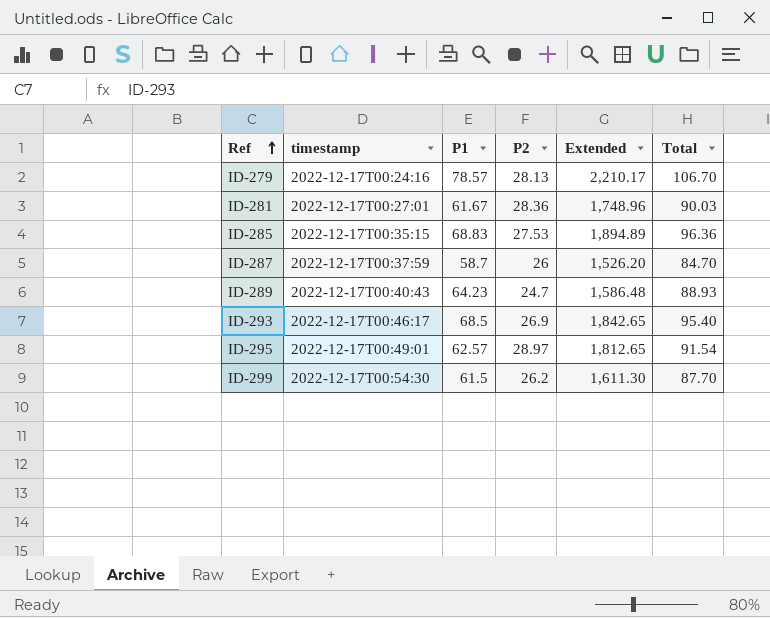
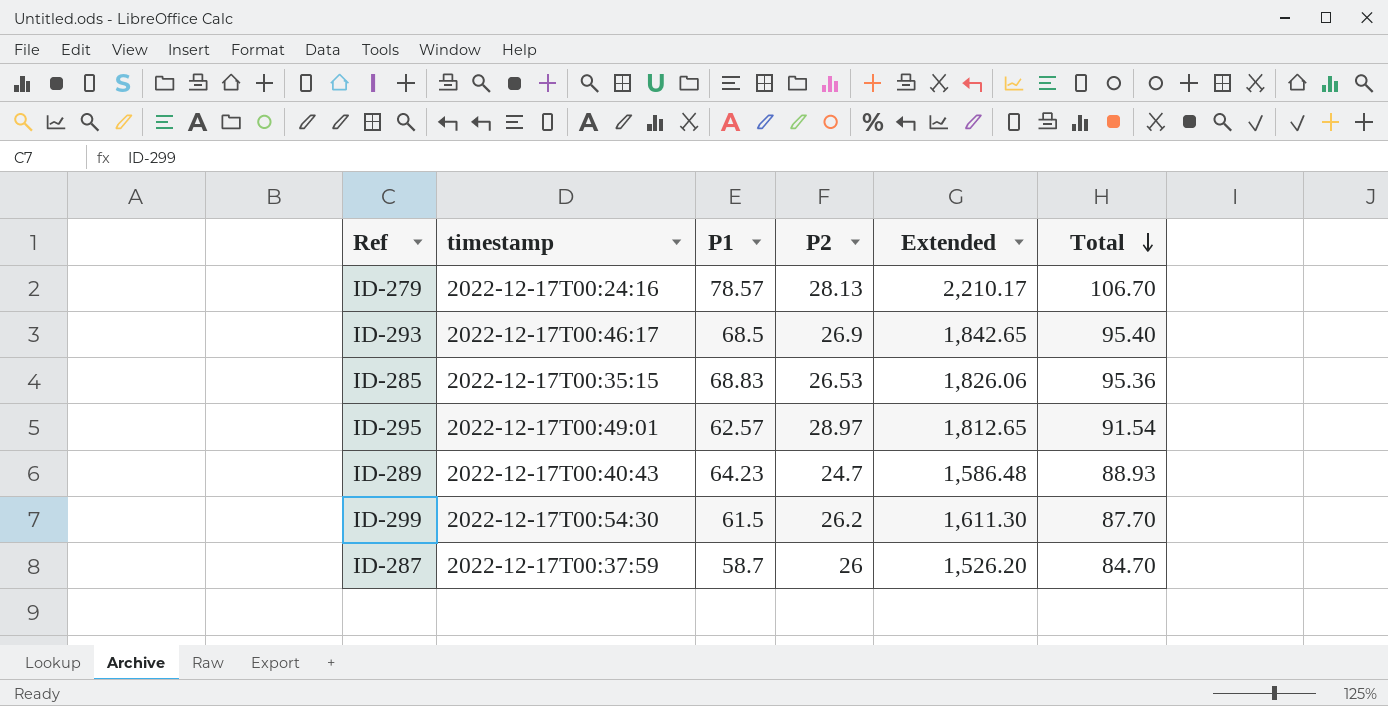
row order: Ref ascending -> Total descending
row ID-281: 2022-12-17T00:27:01 | 61.67 | 28.36 | 1,748.96 | 90.03 -> none
ID-285 | P2: 27.53 -> 26.53
ID-285 | Extended: 1,894.89 -> 1,826.06
ID-285 | Total: 96.36 -> 95.36

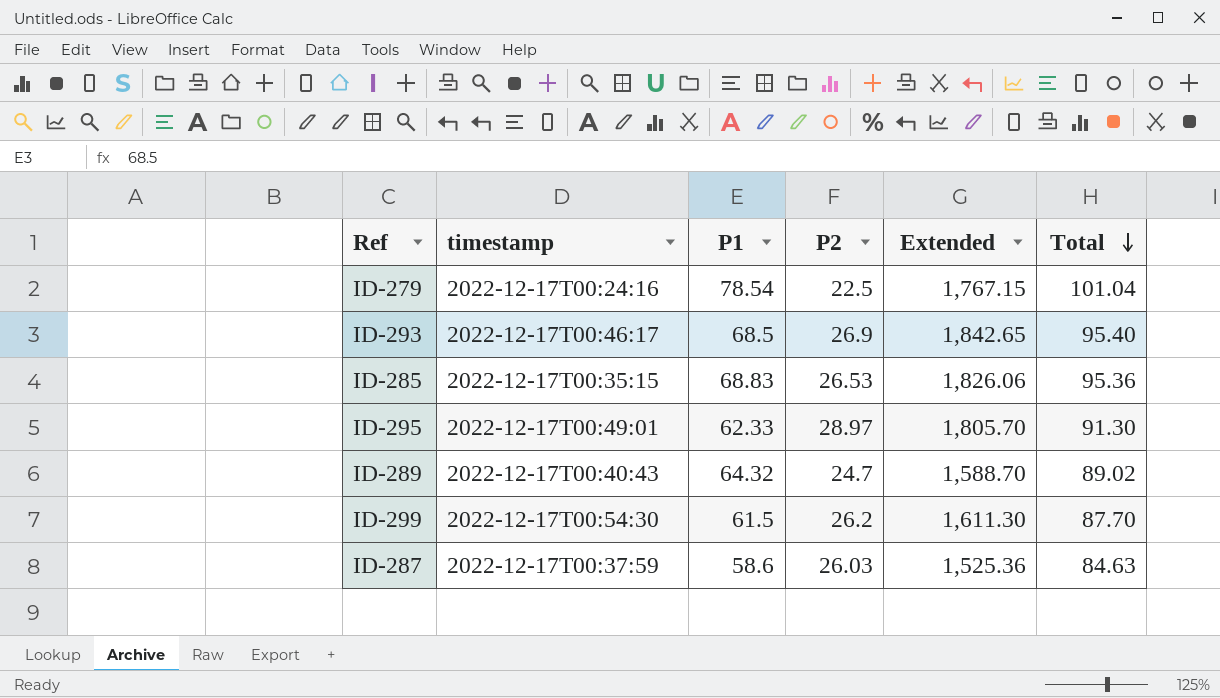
ID-279 | P1: 78.57 -> 78.54
ID-279 | P2: 28.13 -> 22.5
ID-279 | Extended: 2,210.17 -> 1,767.15
ID-279 | Total: 106.70 -> 101.04
ID-295 | P1: 62.57 -> 62.33
ID-295 | Extended: 1,812.65 -> 1,805.70
ID-295 | Total: 91.54 -> 91.30
ID-289 | P1: 64.23 -> 64.32
ID-289 | Extended: 1,586.48 -> 1,588.70
ID-289 | Total: 88.93 -> 89.02
ID-287 | P1: 58.7 -> 58.6
ID-287 | P2: 26 -> 26.03
ID-287 | Extended: 1,526.20 -> 1,525.36
ID-287 | Total: 84.70 -> 84.63

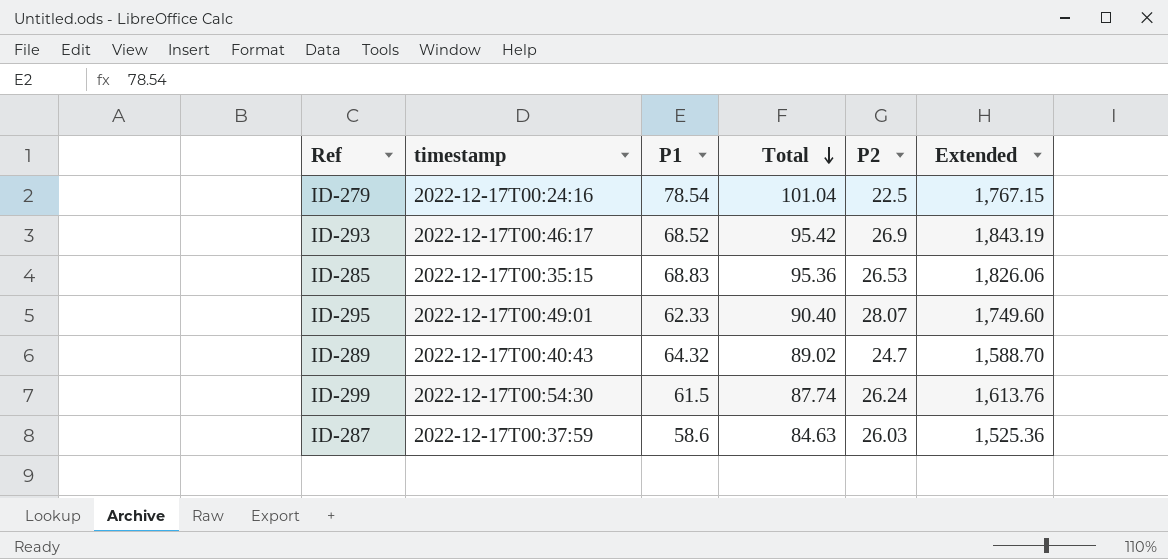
column Total | position: 6 -> 4
ID-293 | P1: 68.5 -> 68.52
ID-293 | Total: 95.40 -> 95.42
ID-293 | Extended: 1,842.65 -> 1,843.19
ID-295 | Total: 91.30 -> 90.40
ID-295 | P2: 28.97 -> 28.07
ID-295 | Extended: 1,805.70 -> 1,749.60
ID-299 | Total: 87.70 -> 87.74
ID-299 | P2: 26.2 -> 26.24
ID-299 | Extended: 1,611.30 -> 1,613.76

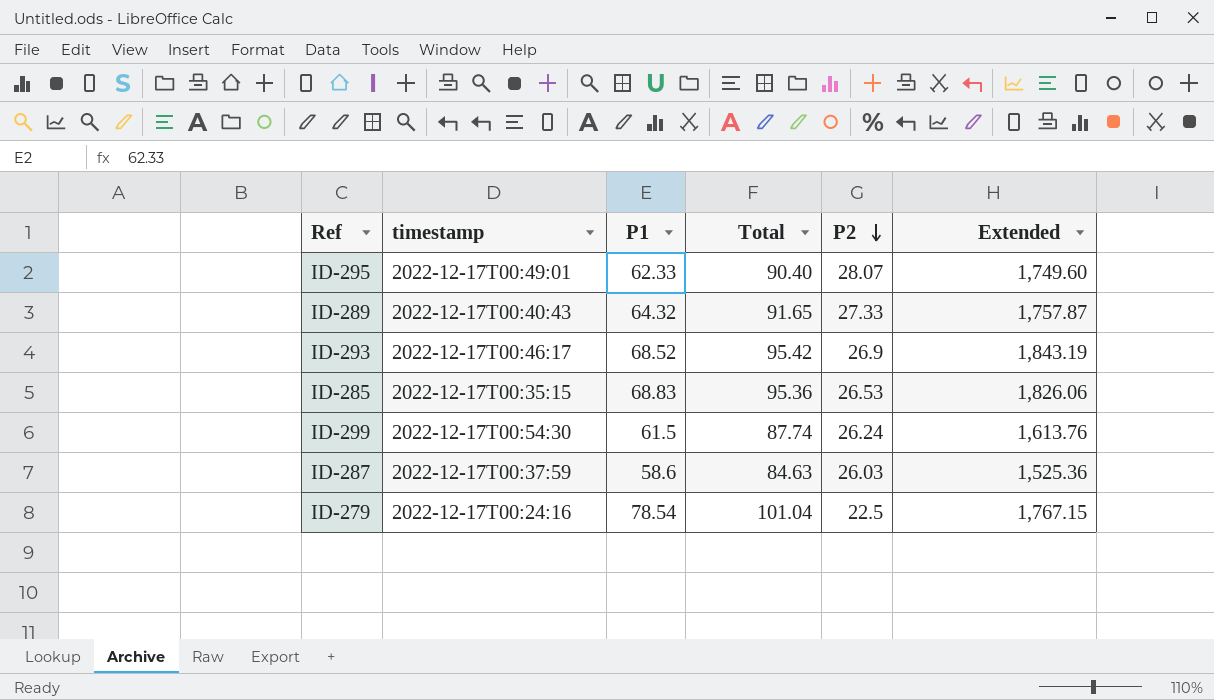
row order: Total descending -> P2 descending
ID-289 | Total: 89.02 -> 91.65
ID-289 | P2: 24.7 -> 27.33
ID-289 | Extended: 1,588.70 -> 1,757.87

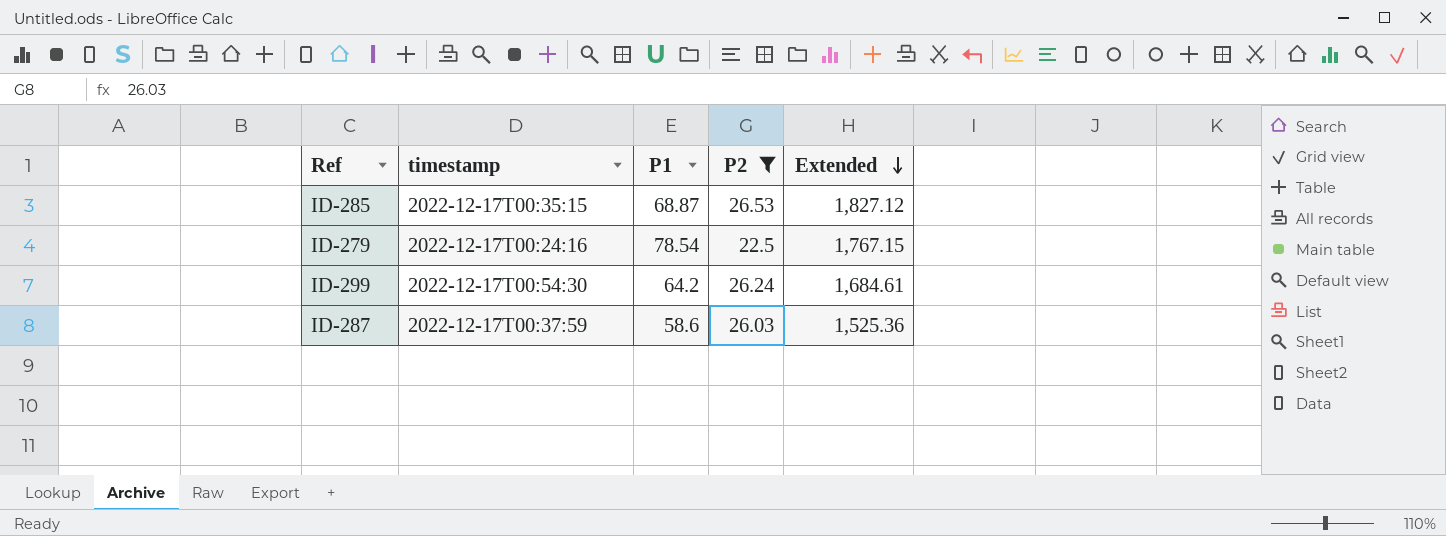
filter: none -> P2 <= 26.53
row order: P2 descending -> Extended descending
column Total | formula: [P1] + [P2] -> none
ID-285 | P1: 68.83 -> 68.87
ID-285 | Extended: 1,826.06 -> 1,827.12
ID-299 | P1: 61.5 -> 64.2
ID-299 | Extended: 1,613.76 -> 1,684.61

